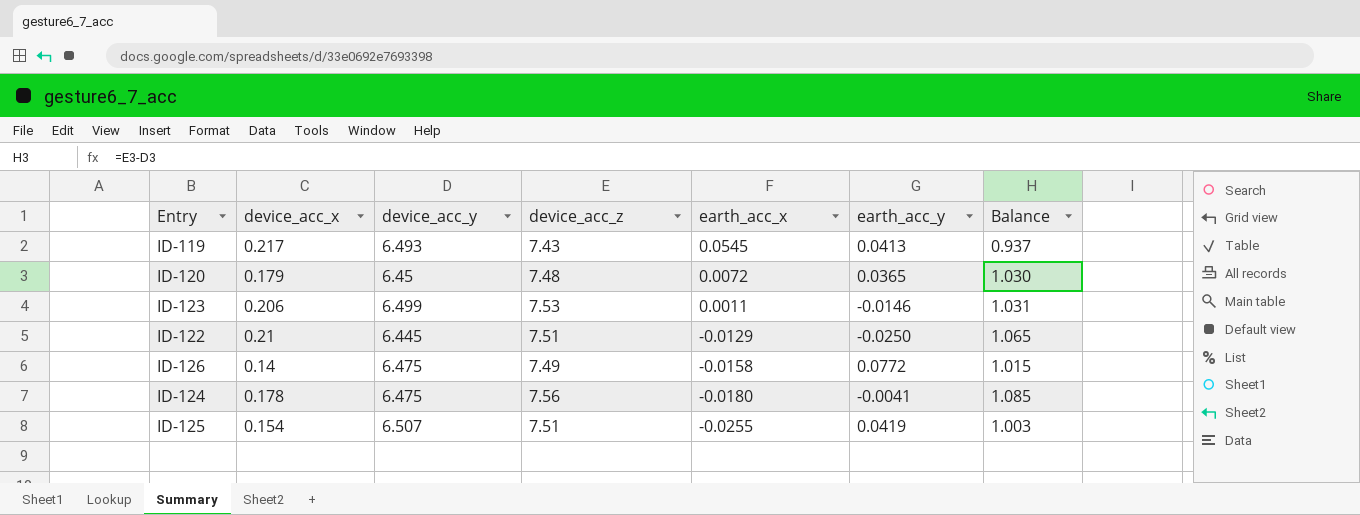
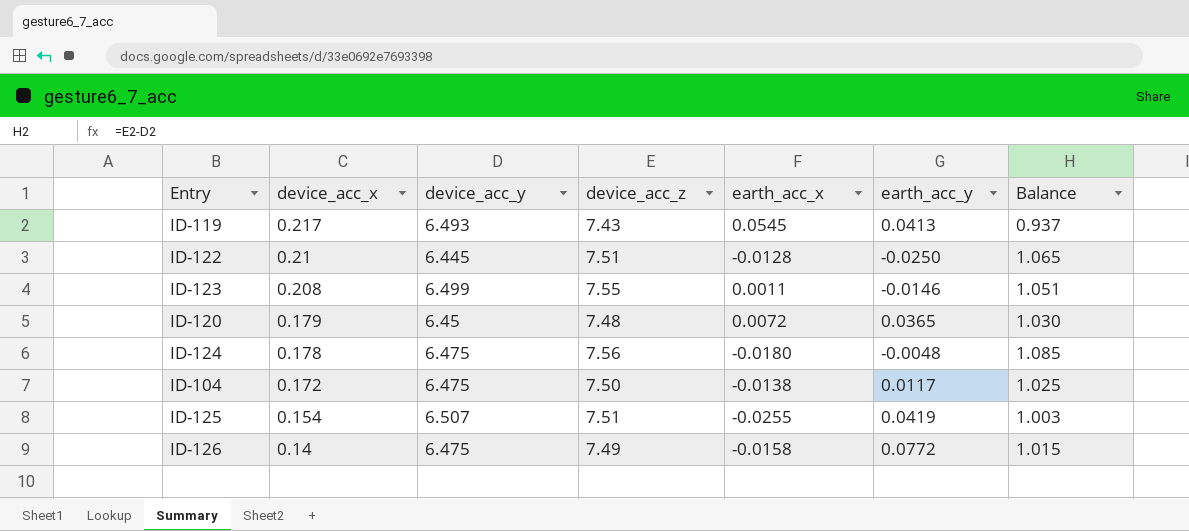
row order: earth_acc_x descending -> device_acc_x descending
ID-122 | earth_acc_x: -0.0129 -> -0.0128
ID-123 | device_acc_x: 0.206 -> 0.208
ID-123 | device_acc_z: 7.53 -> 7.55
ID-123 | Balance: 1.031 -> 1.051
ID-124 | earth_acc_y: -0.0041 -> -0.0048
row ID-104: none -> 0.172 | 6.475 | 7.50 | -0.0138 | 0.0117 | 1.025

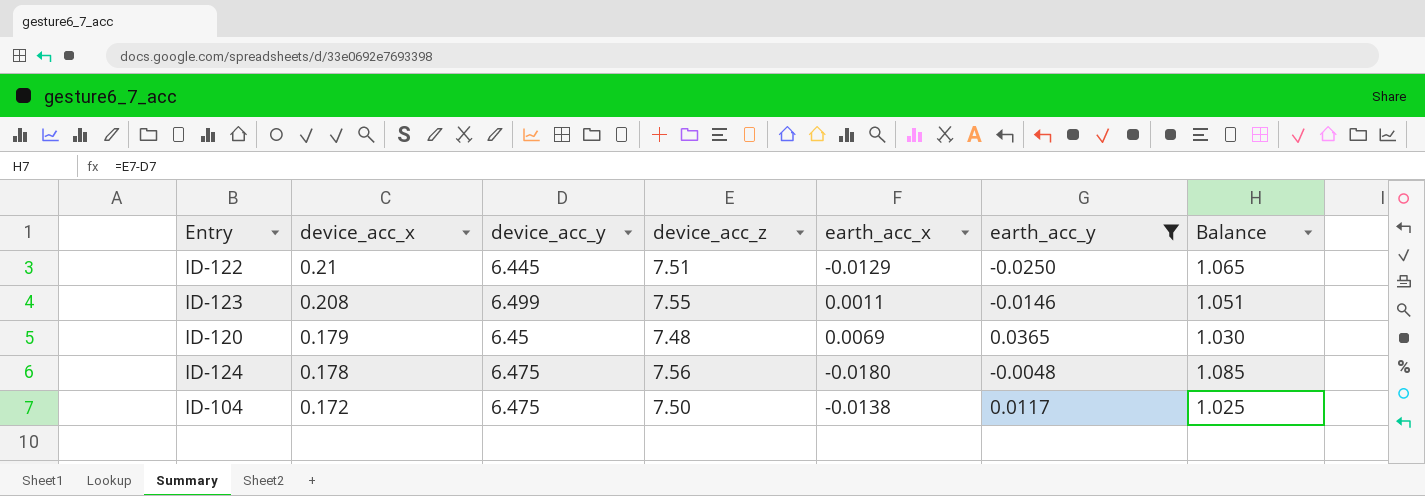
filter: none -> earth_acc_y <= 0.0365
ID-122 | earth_acc_x: -0.0128 -> -0.0129
ID-120 | earth_acc_x: 0.0072 -> 0.0069

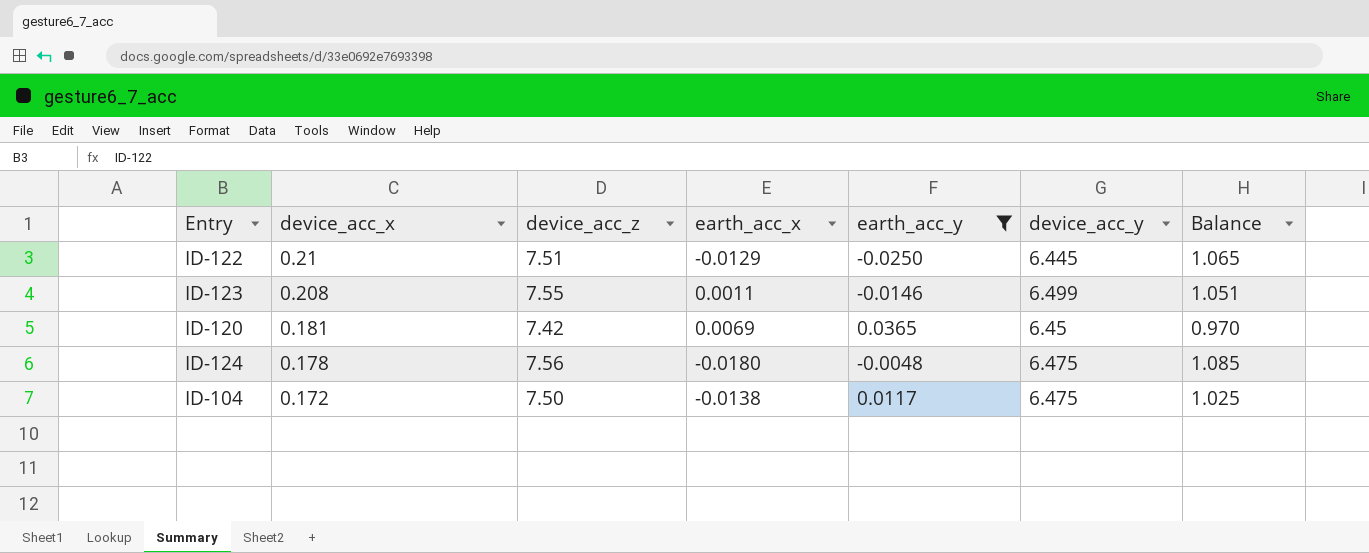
column device_acc_y | position: 3 -> 6
ID-120 | device_acc_x: 0.179 -> 0.181
ID-120 | device_acc_z: 7.48 -> 7.42
ID-120 | Balance: 1.030 -> 0.970

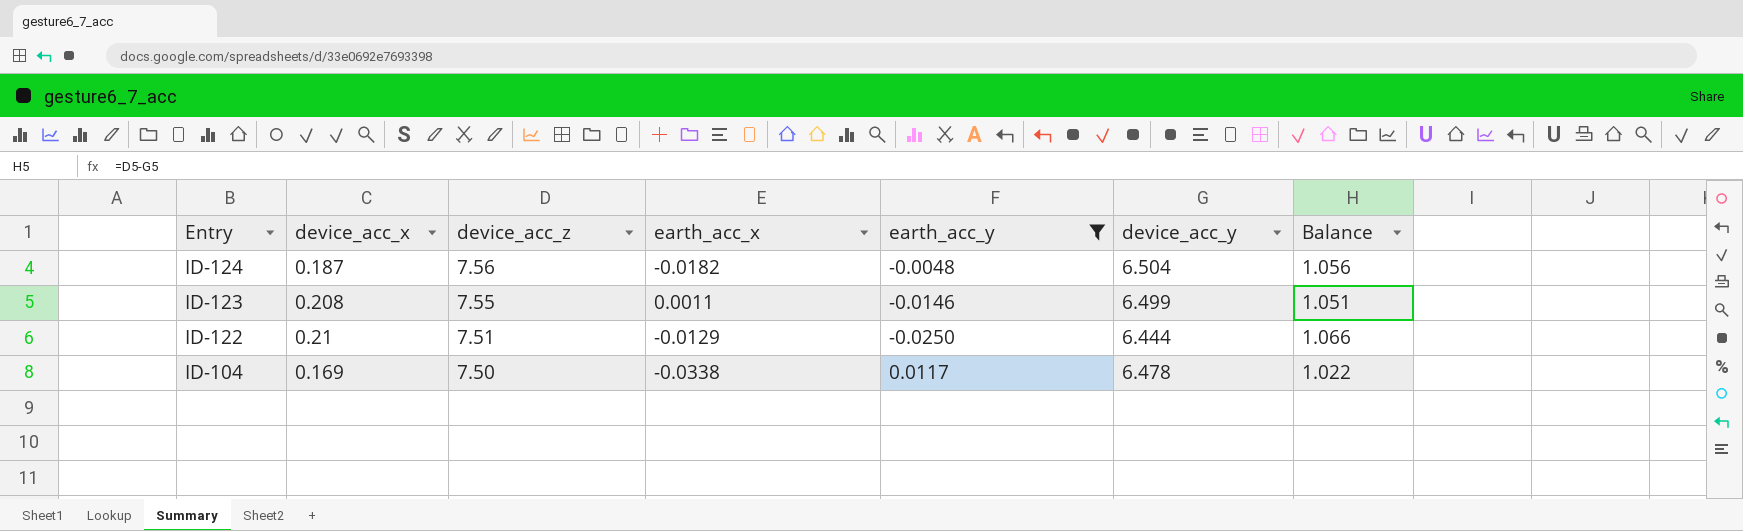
row order: device_acc_x descending -> Entry descending
row ID-120: 0.181 | 7.42 | 0.0069 | 0.0365 | 6.45 | 0.970 -> none
ID-124 | device_acc_x: 0.178 -> 0.187
ID-124 | earth_acc_x: -0.0180 -> -0.0182
ID-124 | device_acc_y: 6.475 -> 6.504
ID-124 | Balance: 1.085 -> 1.056
ID-122 | device_acc_y: 6.445 -> 6.444
ID-122 | Balance: 1.065 -> 1.066
ID-104 | device_acc_x: 0.172 -> 0.169
ID-104 | earth_acc_x: -0.0138 -> -0.0338
ID-104 | device_acc_y: 6.475 -> 6.478
ID-104 | Balance: 1.025 -> 1.022

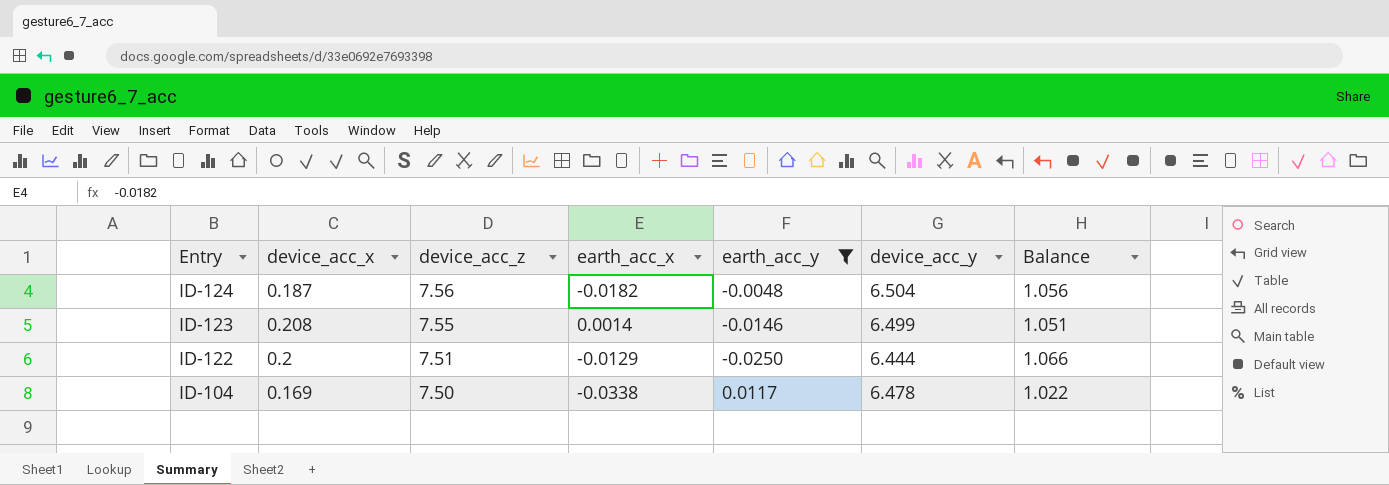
ID-123 | earth_acc_x: 0.0011 -> 0.0014
ID-122 | device_acc_x: 0.21 -> 0.2

